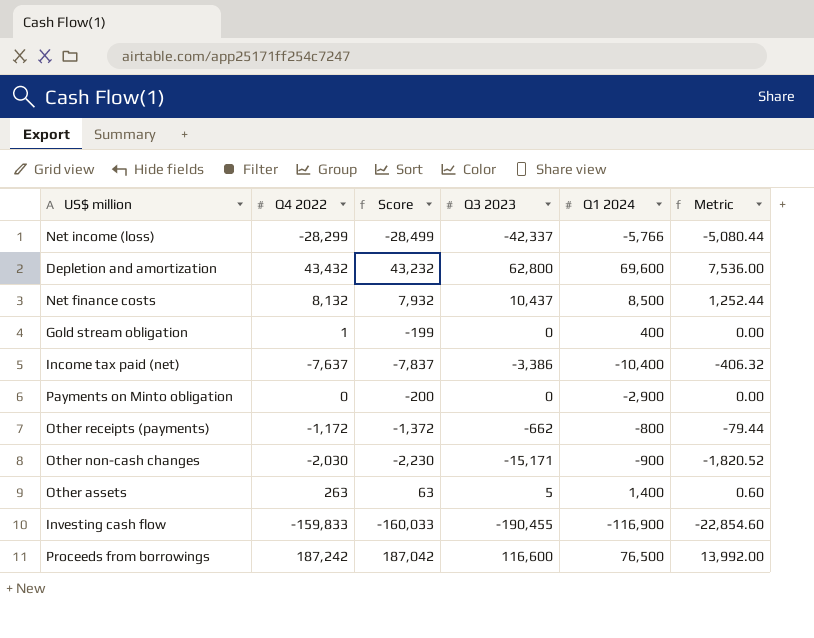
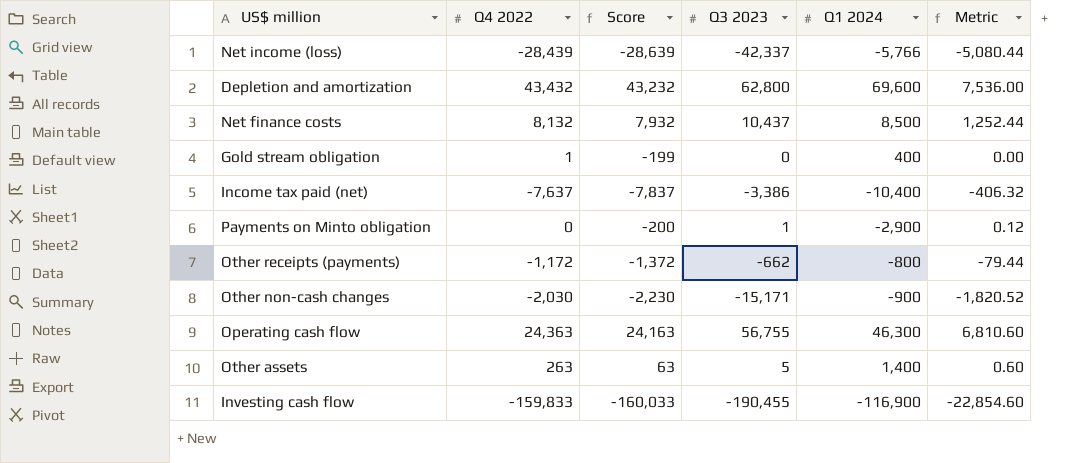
row Proceeds from borrowings: 187,242 | 187,042 | 116,600 | 76,500 | 13,992.00 -> none
Net income (loss) | Q4 2022: -28,299 -> -28,439
Net income (loss) | Score: -28,499 -> -28,639
Payments on Minto obligation | Q3 2023: 0 -> 1
Payments on Minto obligation | Metric: 0.00 -> 0.12
row Operating cash flow: none -> 24,363 | 24,163 | 56,755 | 46,300 | 6,810.60

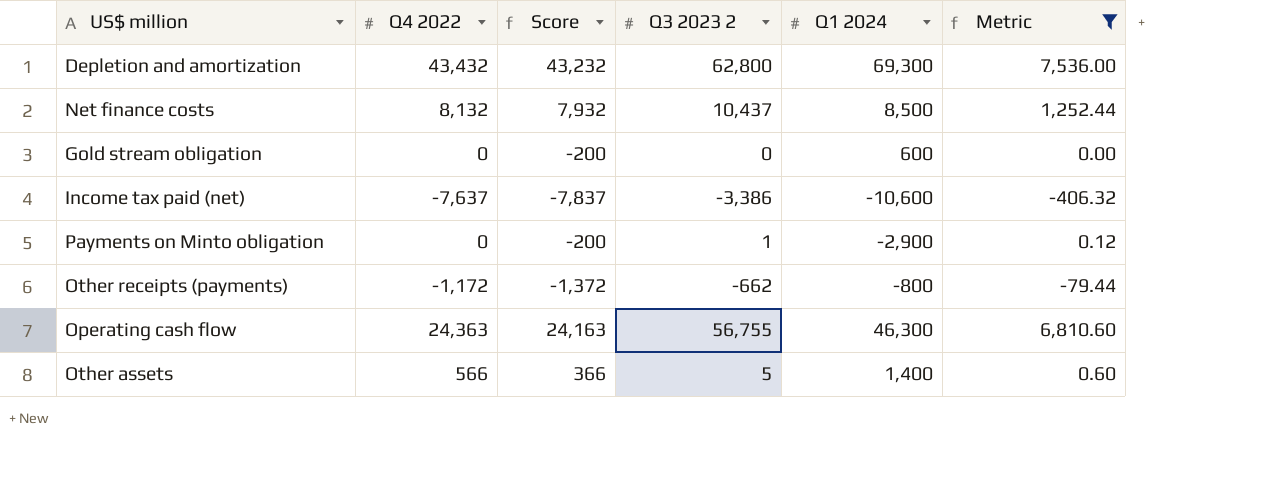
filter: none -> Metric >= -406.32
column name: Q3 2023 -> Q3 2023 2
Depletion and amortization | Q1 2024: 69,600 -> 69,300
Gold stream obligation | Q4 2022: 1 -> 0
Gold stream obligation | Score: -199 -> -200
Gold stream obligation | Q1 2024: 400 -> 600
Income tax paid (net) | Q1 2024: -10,400 -> -10,600
Other assets | Q4 2022: 263 -> 566
Other assets | Score: 63 -> 366

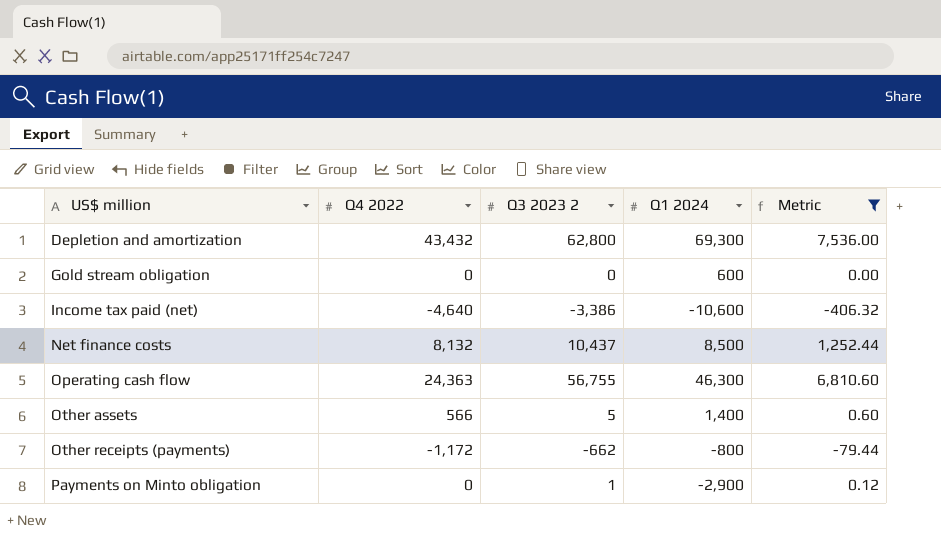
row order: none -> US$ million ascending
column Score | formula: [Q4 2022] - 200 -> none
Income tax paid (net) | Q4 2022: -7,637 -> -4,640

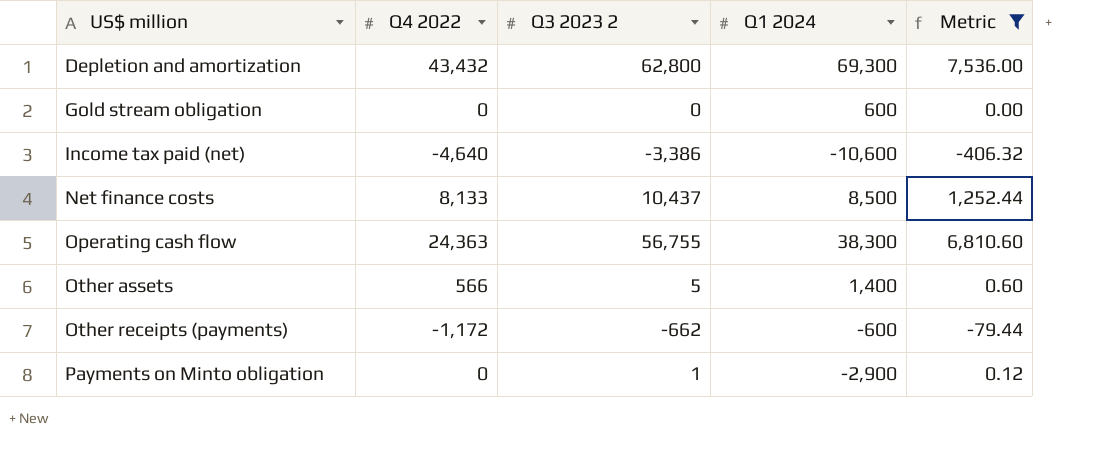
Net finance costs | Q4 2022: 8,132 -> 8,133
Operating cash flow | Q1 2024: 46,300 -> 38,300
Other receipts (payments) | Q1 2024: -800 -> -600

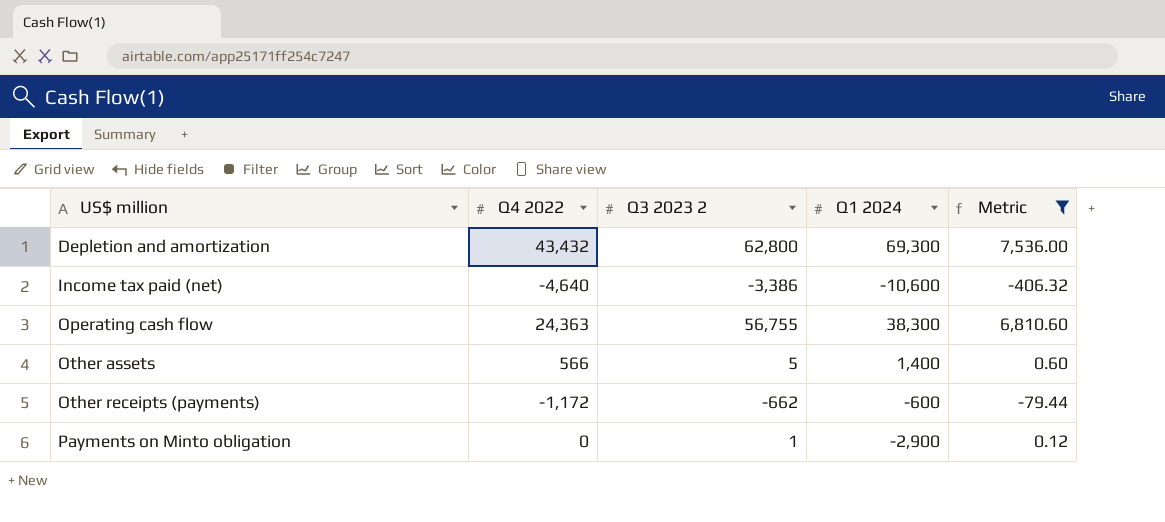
row Gold stream obligation: 0 | 0 | 600 | 0.00 -> none
row Net finance costs: 8,133 | 10,437 | 8,500 | 1,252.44 -> none

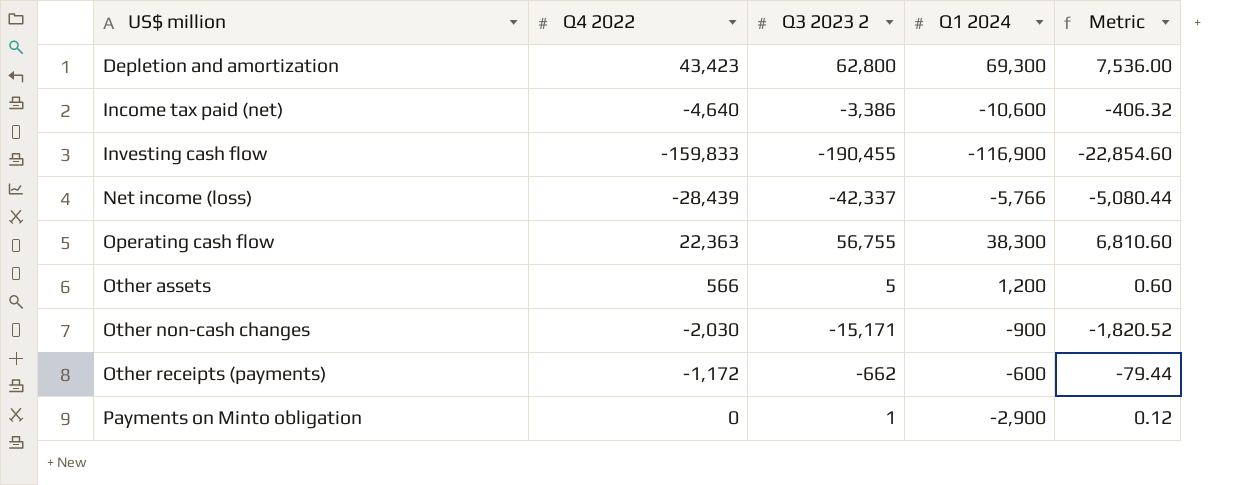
filter: Metric >= -406.32 -> none
Depletion and amortization | Q4 2022: 43,432 -> 43,423
Operating cash flow | Q4 2022: 24,363 -> 22,363
Other assets | Q1 2024: 1,400 -> 1,200

